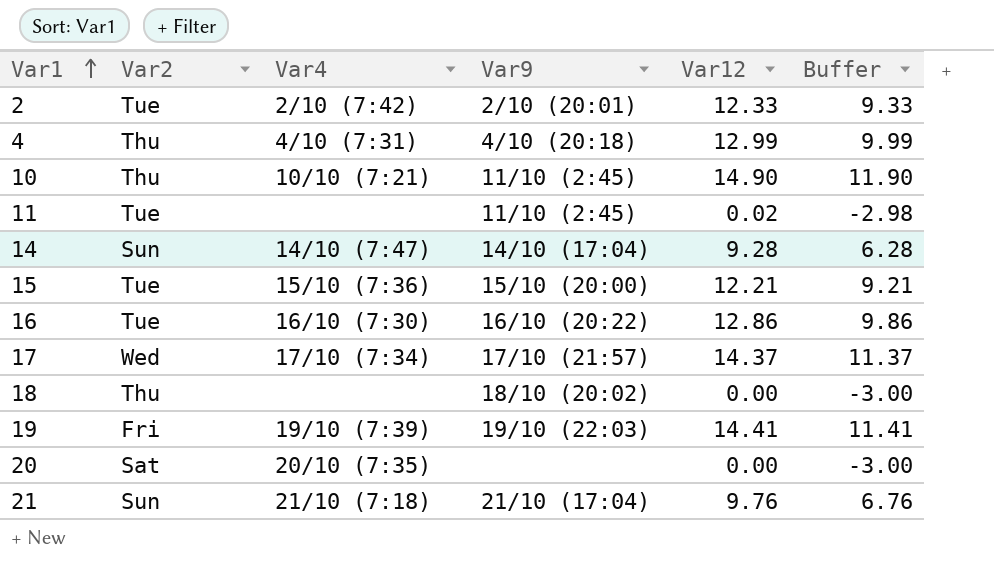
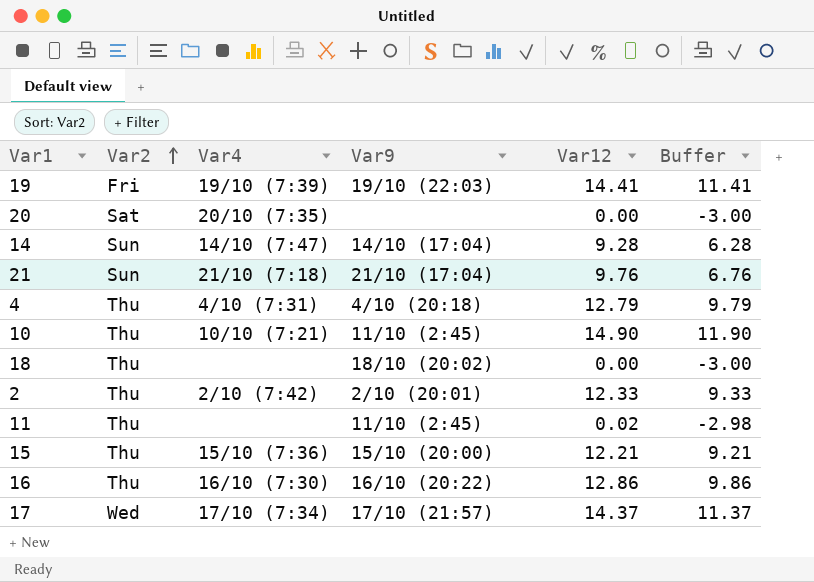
row order: Var1 ascending -> Var2 ascending
4 | Var12: 12.99 -> 12.79
4 | Buffer: 9.99 -> 9.79
2 | Var2: Tue -> Thu
11 | Var2: Tue -> Thu
15 | Var2: Tue -> Thu
16 | Var2: Tue -> Thu

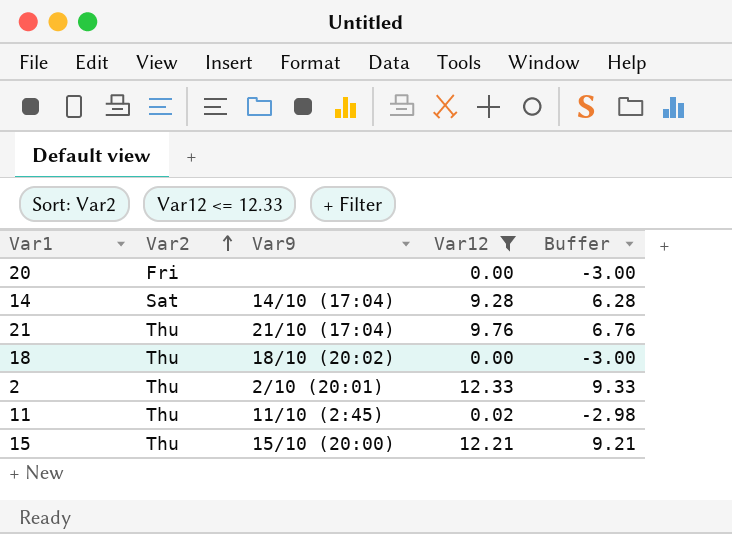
filter: none -> Var12 <= 12.33
column Var4 | position: 3 -> none
20 | Var2: Sat -> Fri
14 | Var2: Sun -> Sat
21 | Var2: Sun -> Thu

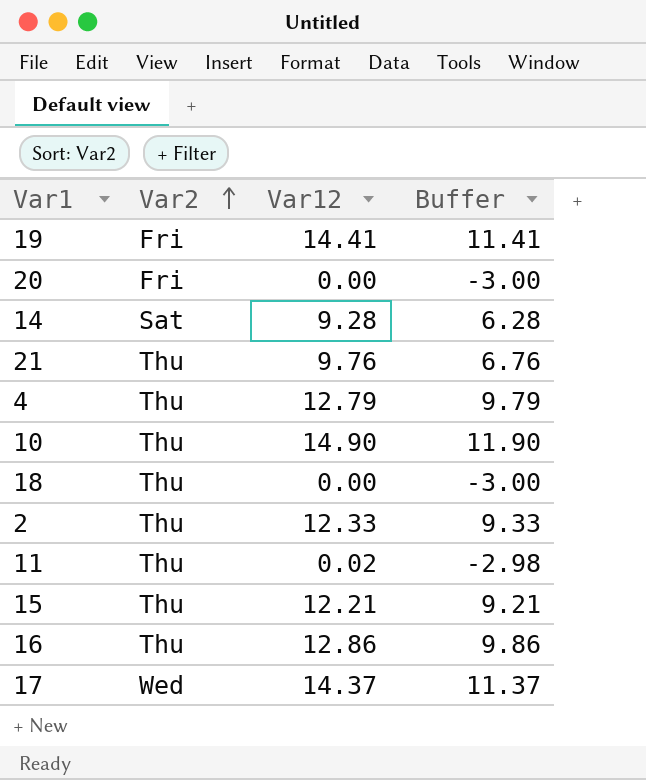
filter: Var12 <= 12.33 -> none
column Var9 | position: 3 -> none

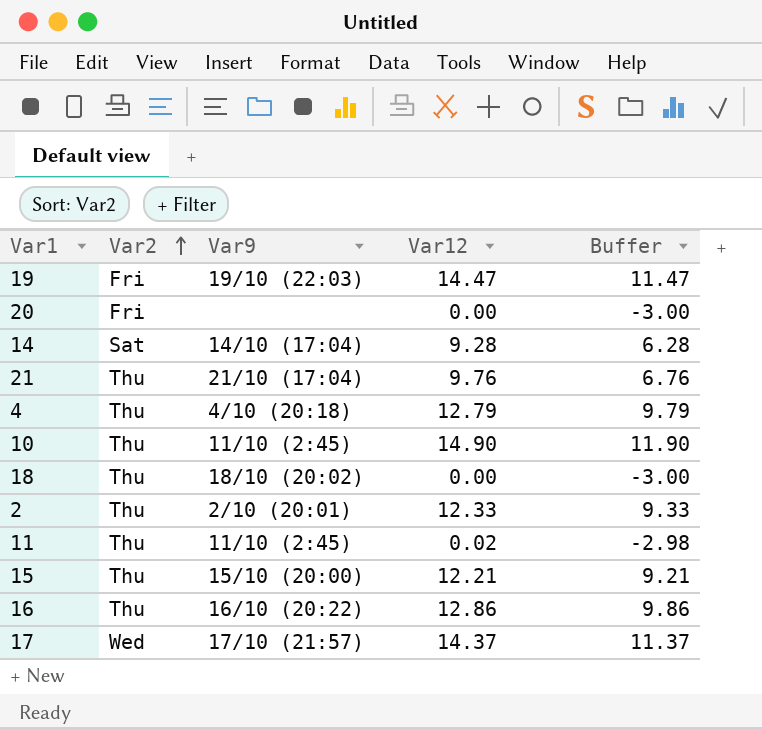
column Var9 | position: none -> 3
19 | Var12: 14.41 -> 14.47
19 | Buffer: 11.41 -> 11.47

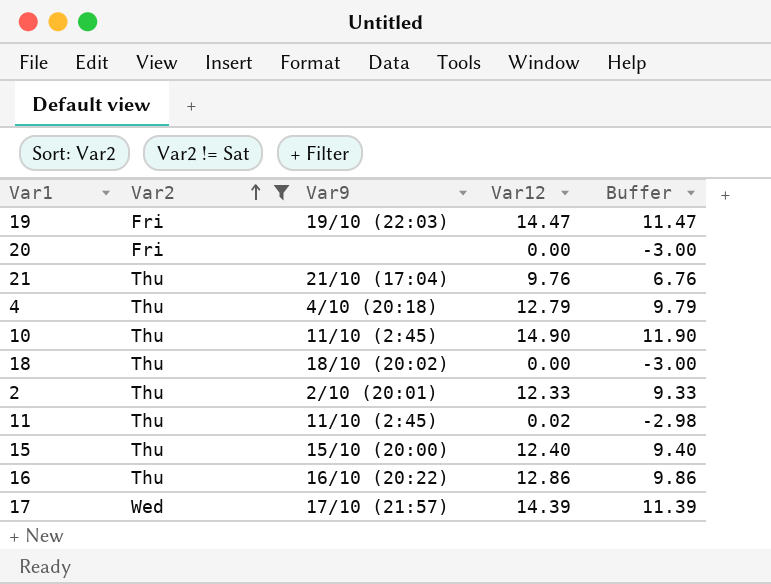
filter: none -> Var2 != Sat
15 | Var12: 12.21 -> 12.40
15 | Buffer: 9.21 -> 9.40
17 | Var12: 14.37 -> 14.39
17 | Buffer: 11.37 -> 11.39

